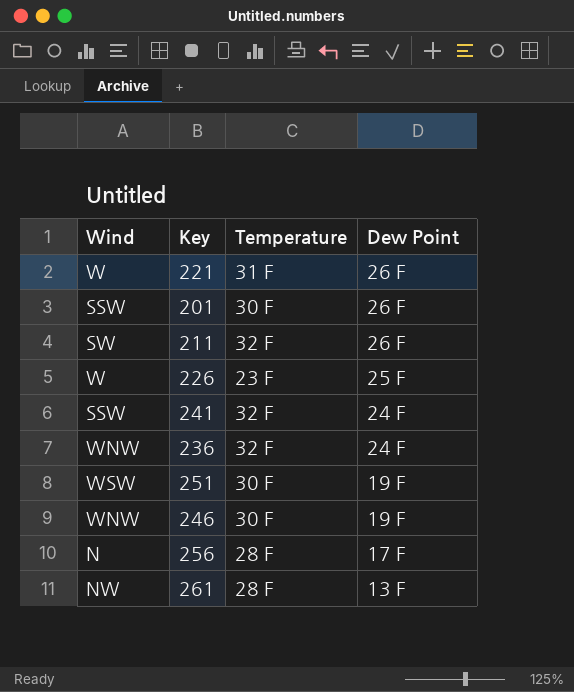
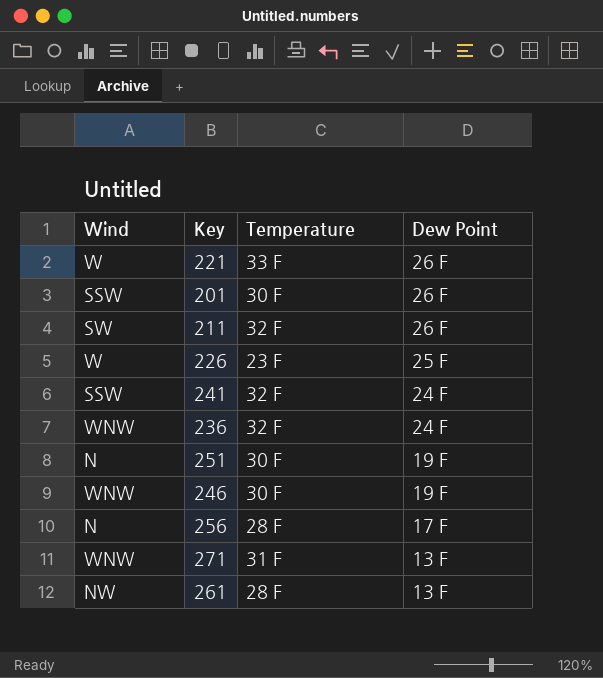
221 | Temperature: 31 F -> 33 F
251 | Wind: WSW -> N
row 271: none -> WNW | 31 F | 13 F

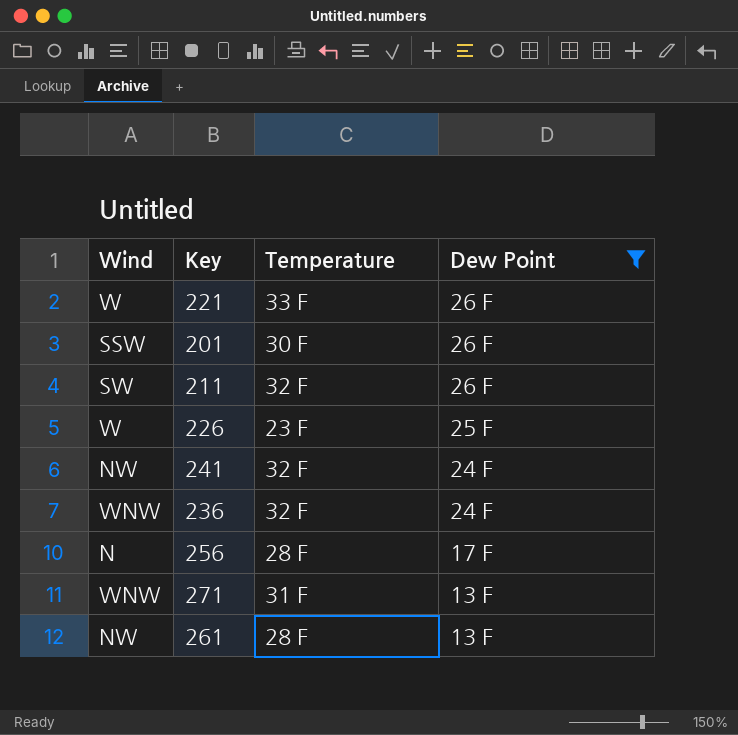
filter: none -> Dew Point != 19 F
241 | Wind: SSW -> NW

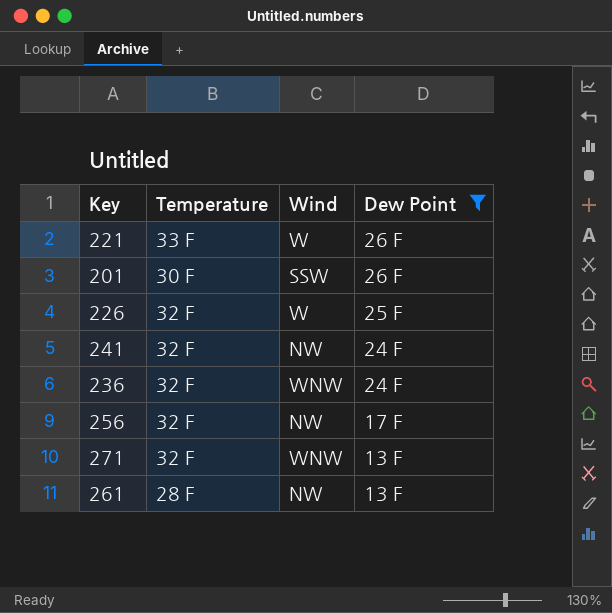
column Wind | position: 1 -> 3
row 211: SW | 32 F | 26 F -> none
226 | Temperature: 23 F -> 32 F
256 | Temperature: 28 F -> 32 F
256 | Wind: N -> NW
271 | Temperature: 31 F -> 32 F

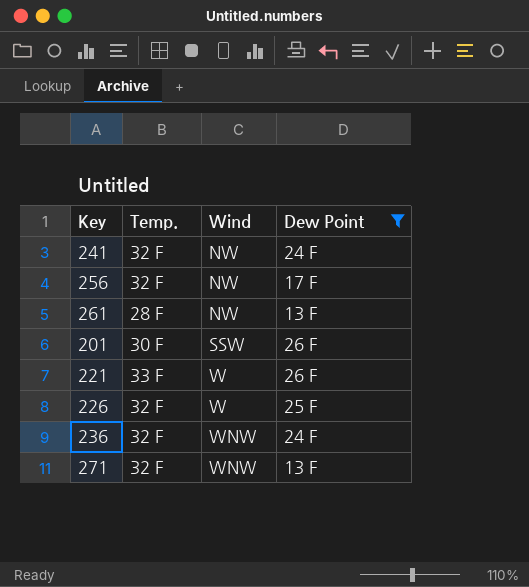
row order: Dew Point descending -> Wind ascending
column name: Temperature -> Temp.

